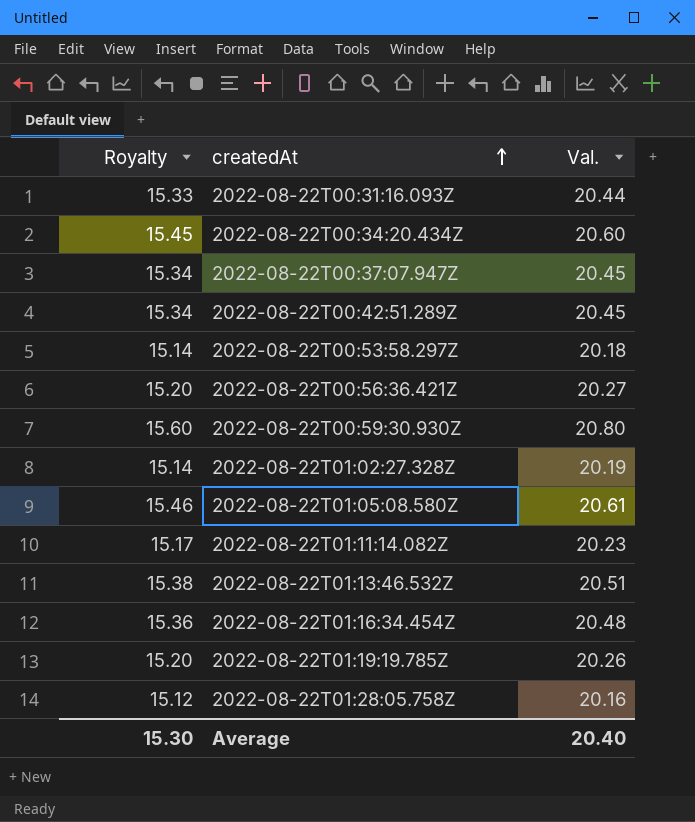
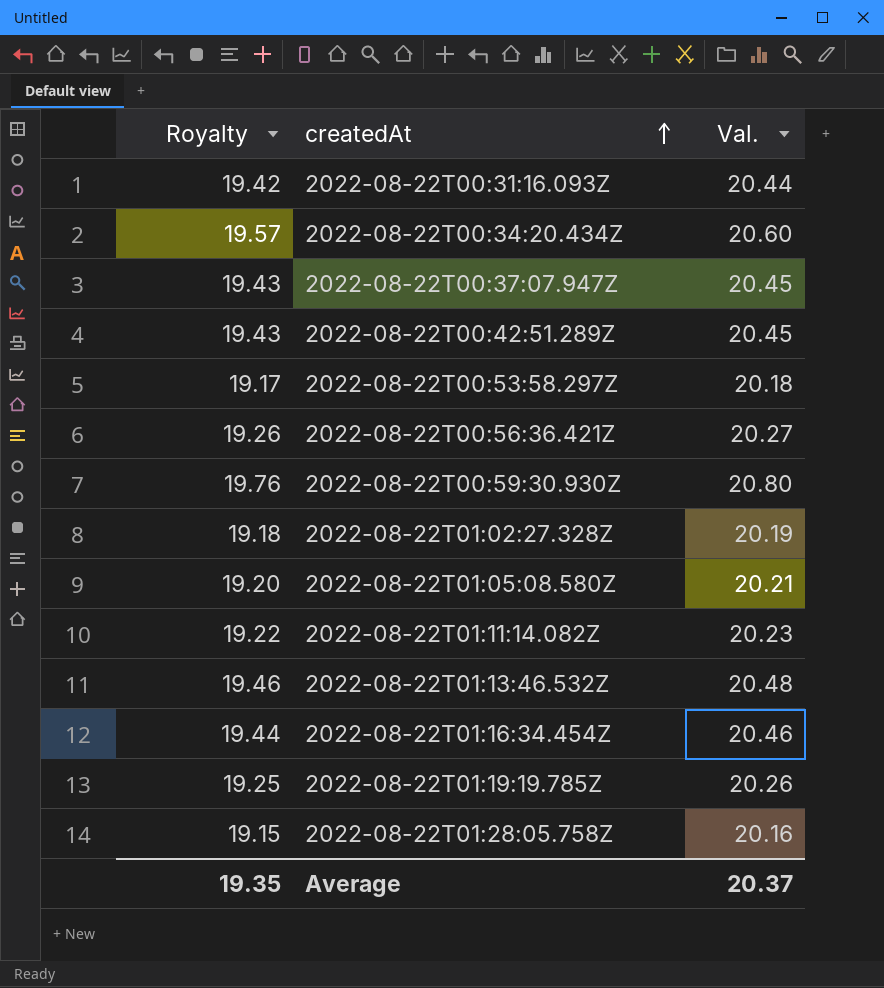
column Royalty | formula: [Val.] * 0.75 -> [Val.] * 0.95
2022-08-22T01:05:08.580Z | Val.: 20.61 -> 20.21
2022-08-22T01:13:46.532Z | Val.: 20.51 -> 20.48
2022-08-22T01:16:34.454Z | Val.: 20.48 -> 20.46
Average | Royalty: 15.30 -> 19.35
Average | Val.: 20.40 -> 20.37

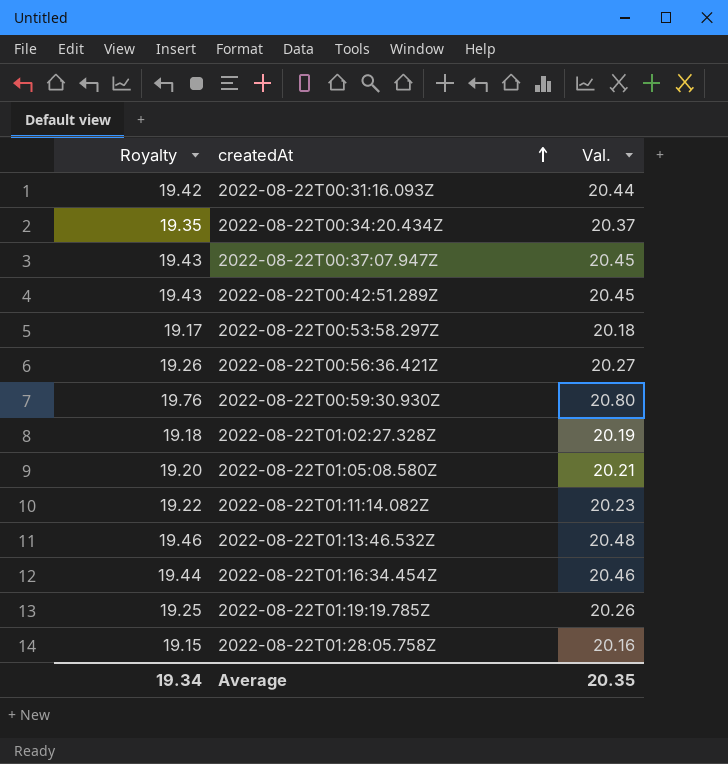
2022-08-22T00:34:20.434Z | Royalty: 19.57 -> 19.35
2022-08-22T00:34:20.434Z | Val.: 20.60 -> 20.37
Average | Royalty: 19.35 -> 19.34
Average | Val.: 20.37 -> 20.35

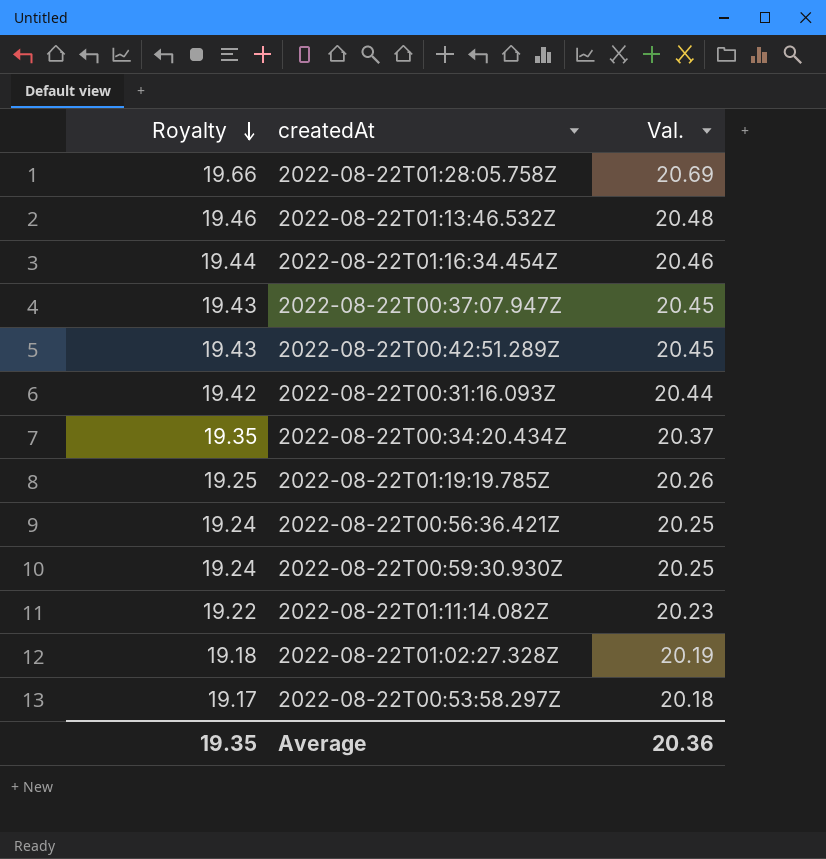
row order: createdAt ascending -> Royalty descending
row 2022-08-22T01:05:08.580Z: 19.20 | 20.21 -> none
2022-08-22T01:28:05.758Z | Royalty: 19.15 -> 19.66
2022-08-22T01:28:05.758Z | Val.: 20.16 -> 20.69
2022-08-22T00:56:36.421Z | Royalty: 19.26 -> 19.24
2022-08-22T00:56:36.421Z | Val.: 20.27 -> 20.25
2022-08-22T00:59:30.930Z | Royalty: 19.76 -> 19.24
2022-08-22T00:59:30.930Z | Val.: 20.80 -> 20.25
Average | Royalty: 19.34 -> 19.35
Average | Val.: 20.35 -> 20.36

